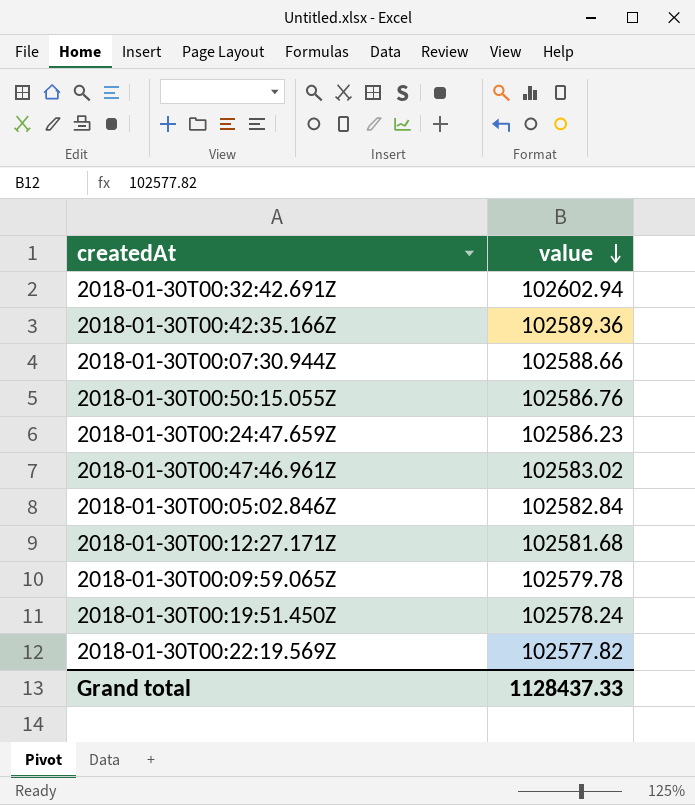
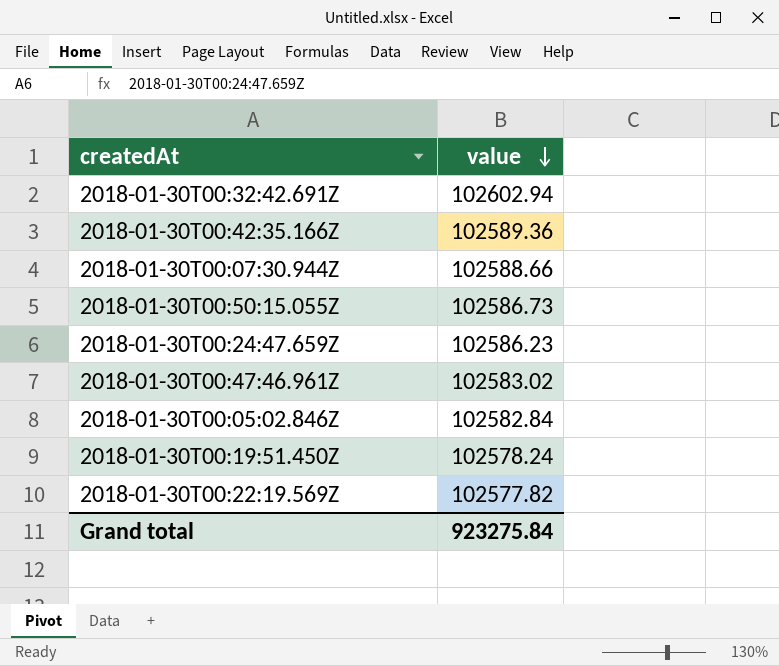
row 2018-01-30T00:12:27.171Z: 102581.68 -> none
row 2018-01-30T00:09:59.065Z: 102579.78 -> none
2018-01-30T00:50:15.055Z | value: 102586.76 -> 102586.73
Grand total | value: 1128437.33 -> 923275.84

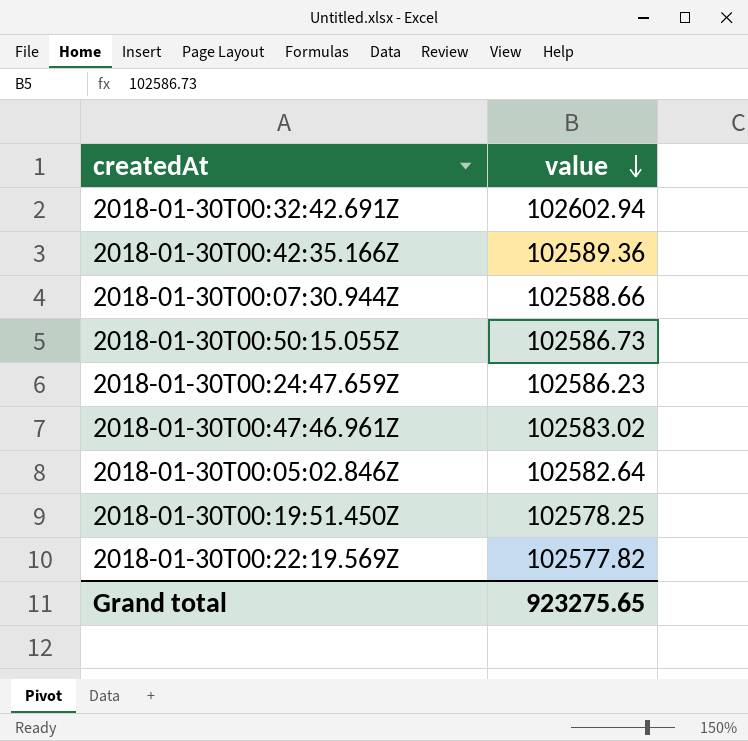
2018-01-30T00:05:02.846Z | value: 102582.84 -> 102582.64
2018-01-30T00:19:51.450Z | value: 102578.24 -> 102578.25
Grand total | value: 923275.84 -> 923275.65

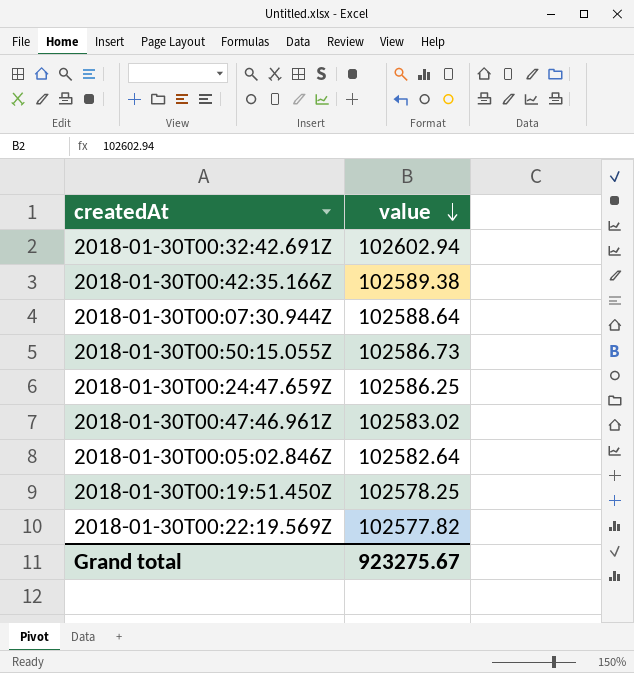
2018-01-30T00:42:35.166Z | value: 102589.36 -> 102589.38
2018-01-30T00:07:30.944Z | value: 102588.66 -> 102588.64
2018-01-30T00:24:47.659Z | value: 102586.23 -> 102586.25
Grand total | value: 923275.65 -> 923275.67

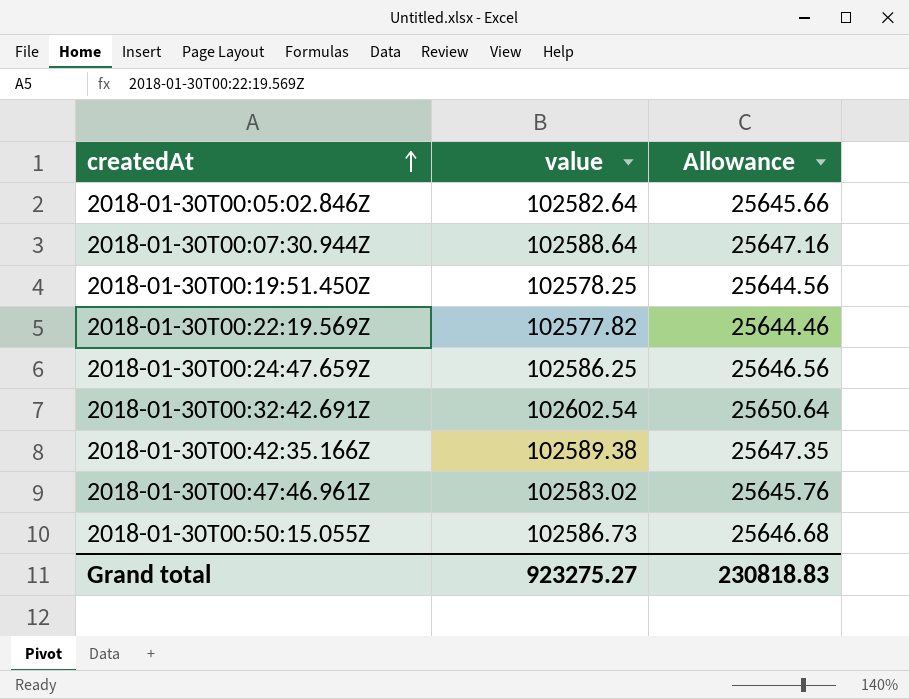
row order: value descending -> createdAt ascending
column Allowance | formula: none -> [value] * 0.25
2018-01-30T00:32:42.691Z | value: 102602.94 -> 102602.54
Grand total | value: 923275.67 -> 923275.27

